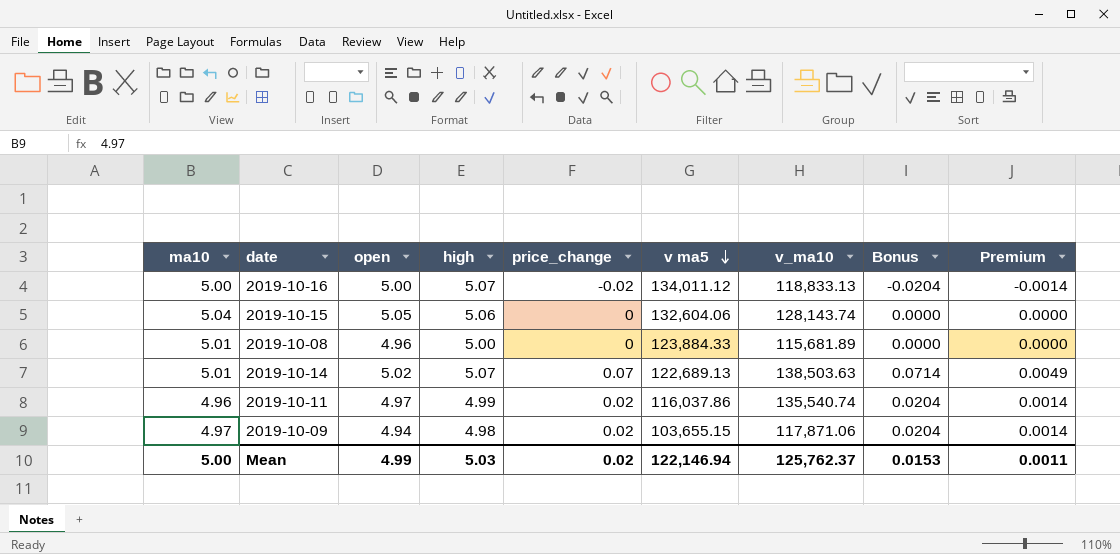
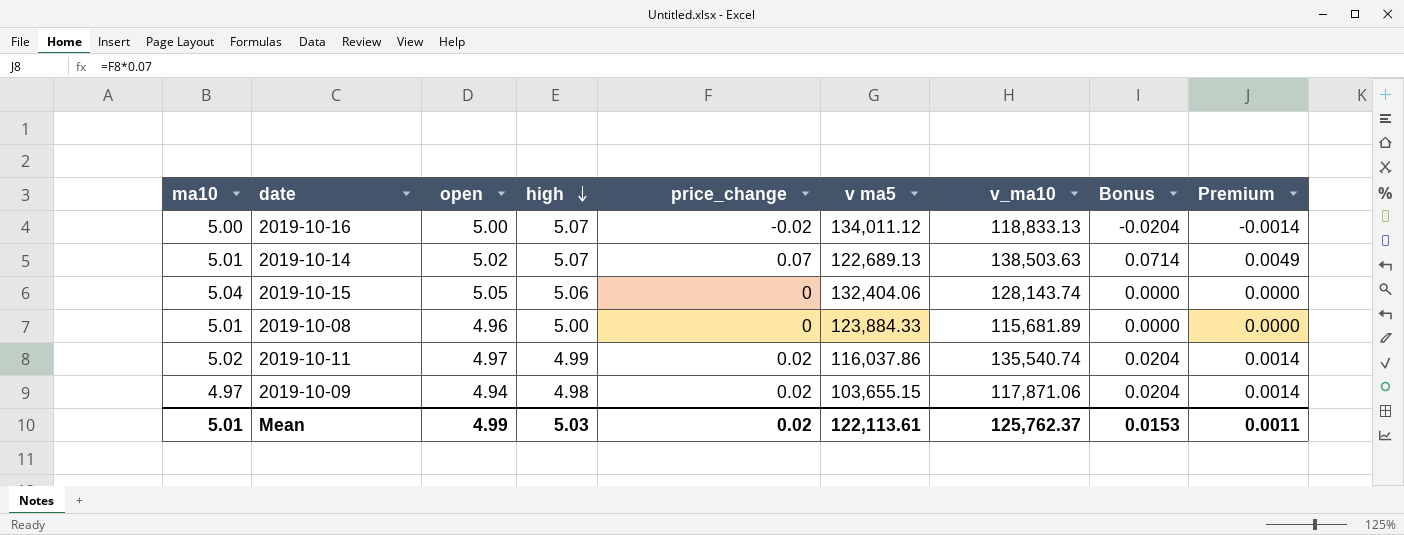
row order: v ma5 descending -> high descending
2019-10-15 | v ma5: 132,604.06 -> 132,404.06
2019-10-11 | ma10: 4.96 -> 5.02
Mean | ma10: 5.00 -> 5.01
Mean | v ma5: 122,146.94 -> 122,113.61

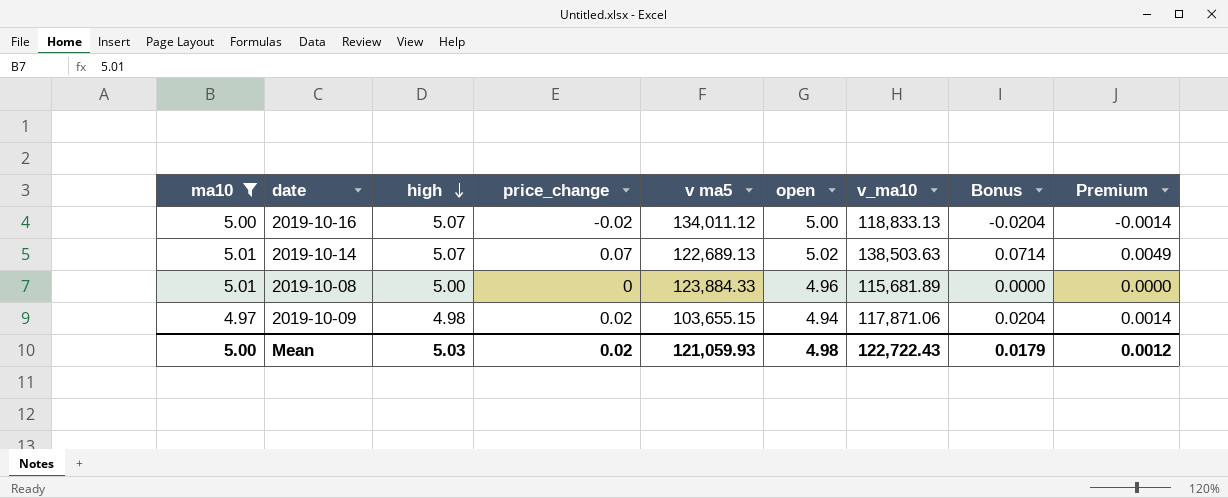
filter: none -> ma10 <= 5.01
column open | position: 3 -> 6
Mean | ma10: 5.01 -> 5.00
Mean | v ma5: 122,113.61 -> 121,059.93
Mean | open: 4.99 -> 4.98
Mean | v_ma10: 125,762.37 -> 122,722.43
Mean | Bonus: 0.0153 -> 0.0179
Mean | Premium: 0.0011 -> 0.0012

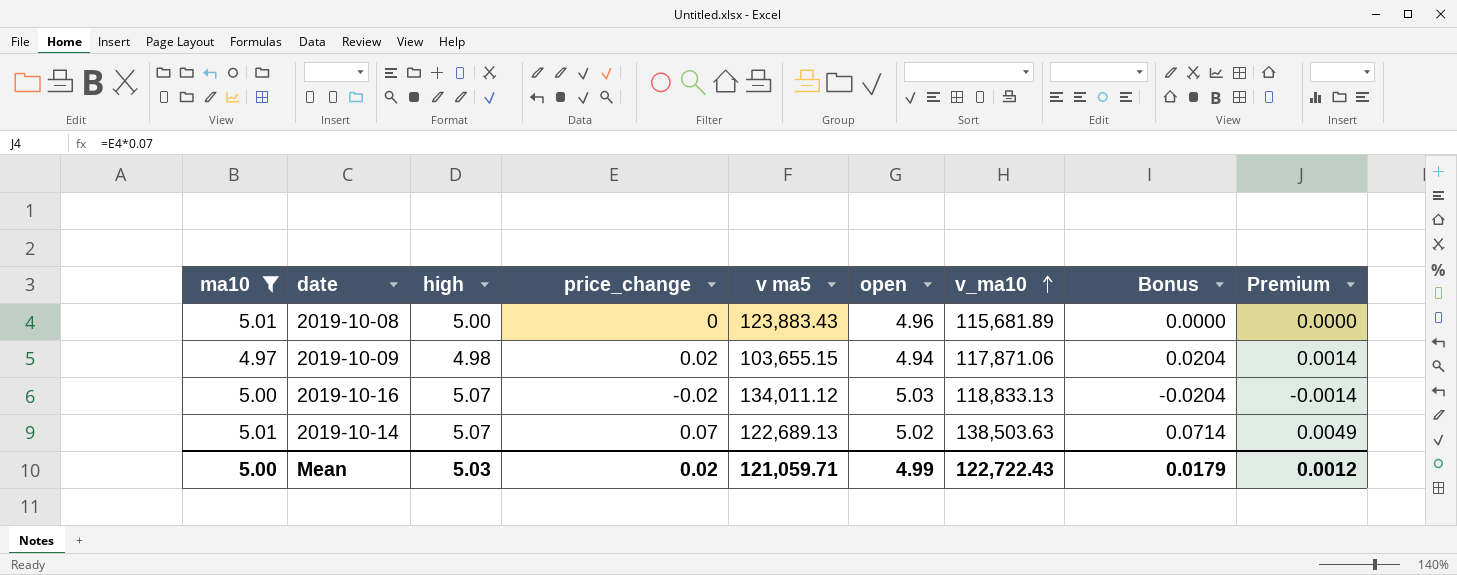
row order: high descending -> v_ma10 ascending
2019-10-08 | v ma5: 123,884.33 -> 123,883.43
2019-10-16 | open: 5.00 -> 5.03
Mean | v ma5: 121,059.93 -> 121,059.71
Mean | open: 4.98 -> 4.99

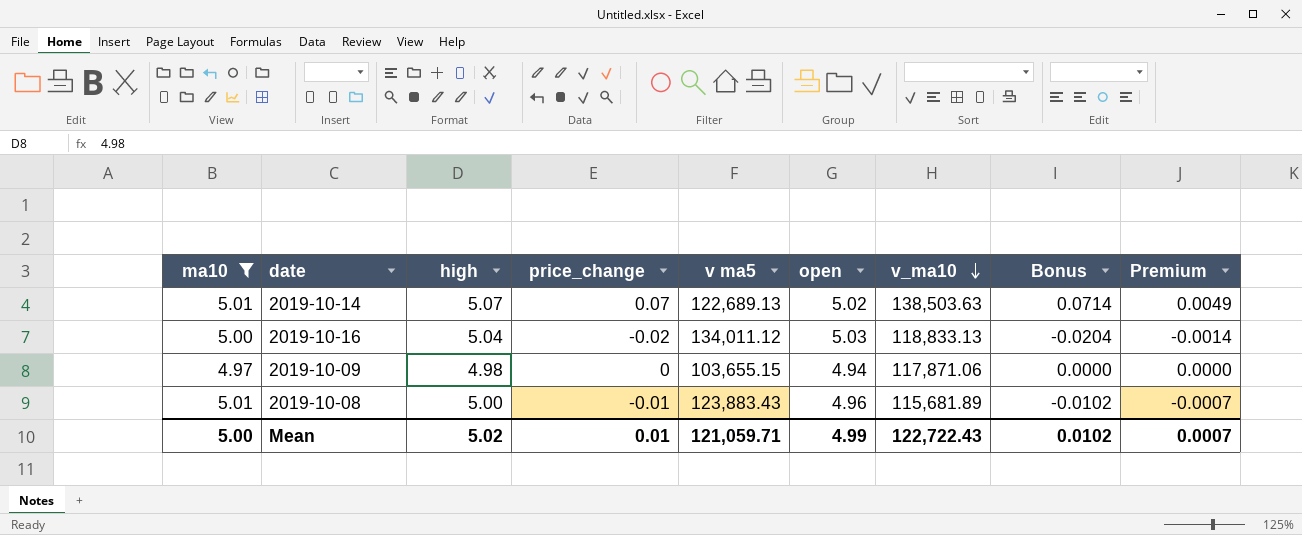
row order: v_ma10 ascending -> v_ma10 descending
2019-10-16 | high: 5.07 -> 5.04
2019-10-09 | price_change: 0.02 -> 0
2019-10-09 | Bonus: 0.0204 -> 0.0000
2019-10-09 | Premium: 0.0014 -> 0.0000
2019-10-08 | price_change: 0 -> -0.01
2019-10-08 | Bonus: 0.0000 -> -0.0102
2019-10-08 | Premium: 0.0000 -> -0.0007
Mean | high: 5.03 -> 5.02
Mean | price_change: 0.02 -> 0.01
Mean | Bonus: 0.0179 -> 0.0102
Mean | Premium: 0.0012 -> 0.0007

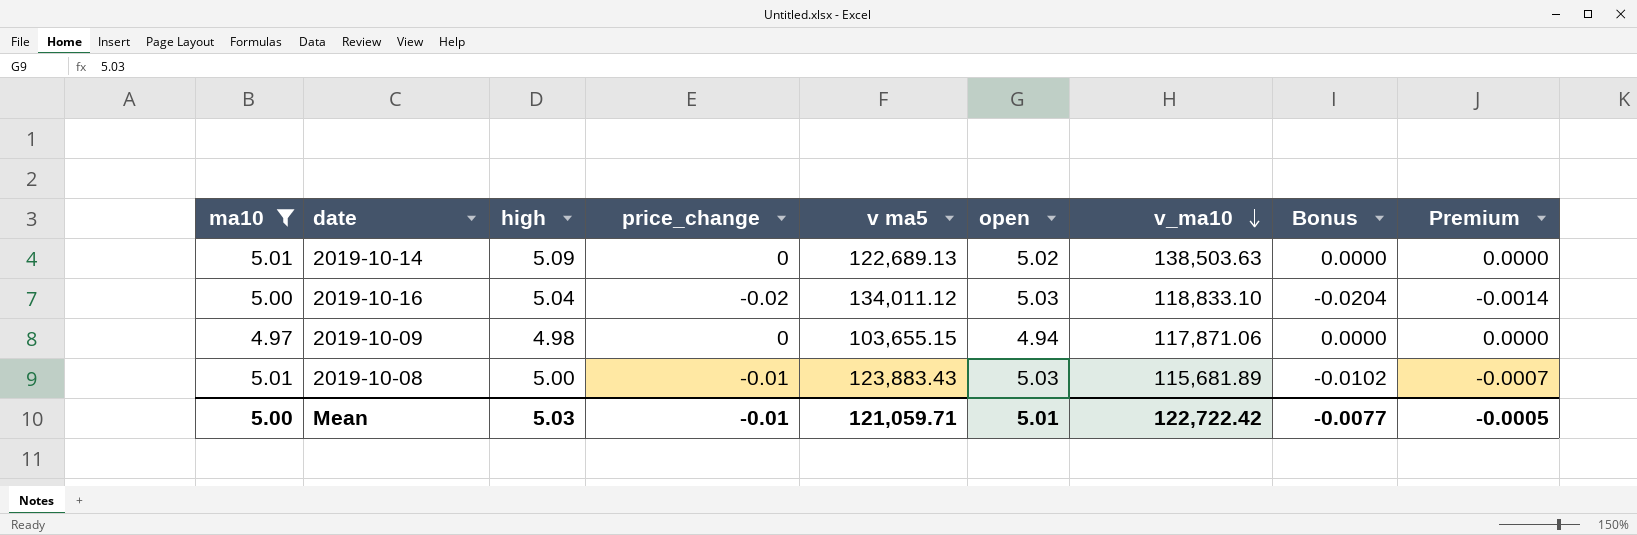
2019-10-14 | high: 5.07 -> 5.09
2019-10-14 | price_change: 0.07 -> 0
2019-10-14 | Bonus: 0.0714 -> 0.0000
2019-10-14 | Premium: 0.0049 -> 0.0000
2019-10-16 | v_ma10: 118,833.13 -> 118,833.10
2019-10-08 | open: 4.96 -> 5.03
Mean | high: 5.02 -> 5.03
Mean | price_change: 0.01 -> -0.01
Mean | open: 4.99 -> 5.01
Mean | v_ma10: 122,722.43 -> 122,722.42
Mean | Bonus: 0.0102 -> -0.0077
Mean | Premium: 0.0007 -> -0.0005

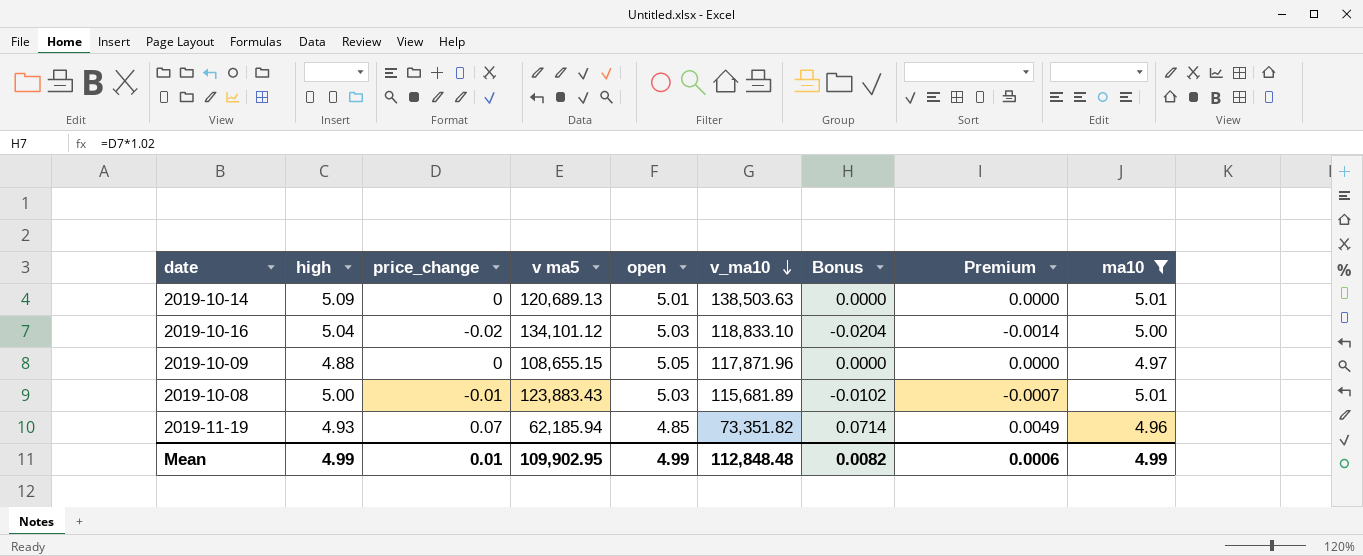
column ma10 | position: 1 -> 9
2019-10-14 | v ma5: 122,689.13 -> 120,689.13
2019-10-14 | open: 5.02 -> 5.01
2019-10-16 | v ma5: 134,011.12 -> 134,101.12
2019-10-09 | high: 4.98 -> 4.88
2019-10-09 | v ma5: 103,655.15 -> 108,655.15
2019-10-09 | open: 4.94 -> 5.05
2019-10-09 | v_ma10: 117,871.06 -> 117,871.96
row 2019-11-19: none -> 4.93 | 0.07 | 62,185.94 | 4.85 | 73,351.82 | 0.0714 | 0.0049 | 4.96
Mean | high: 5.03 -> 4.99
Mean | price_change: -0.01 -> 0.01
Mean | v ma5: 121,059.71 -> 109,902.95
Mean | open: 5.01 -> 4.99
Mean | v_ma10: 122,722.42 -> 112,848.48
Mean | Bonus: -0.0077 -> 0.0082
Mean | Premium: -0.0005 -> 0.0006
Mean | ma10: 5.00 -> 4.99

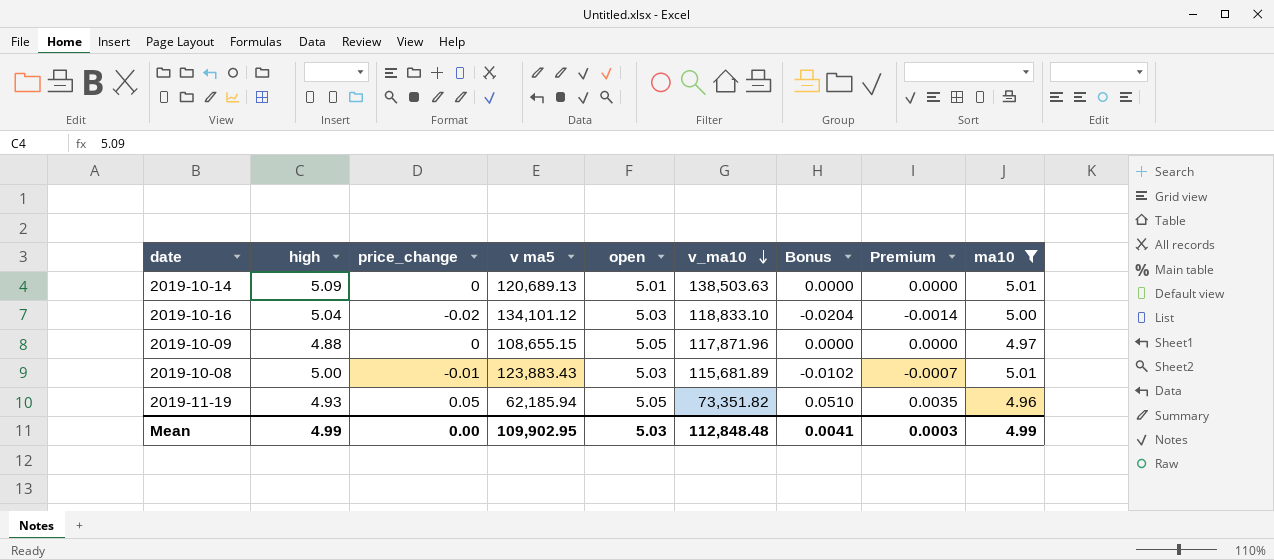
2019-11-19 | price_change: 0.07 -> 0.05
2019-11-19 | open: 4.85 -> 5.05
2019-11-19 | Bonus: 0.0714 -> 0.0510
2019-11-19 | Premium: 0.0049 -> 0.0035
Mean | price_change: 0.01 -> 0.00
Mean | open: 4.99 -> 5.03
Mean | Bonus: 0.0082 -> 0.0041
Mean | Premium: 0.0006 -> 0.0003

